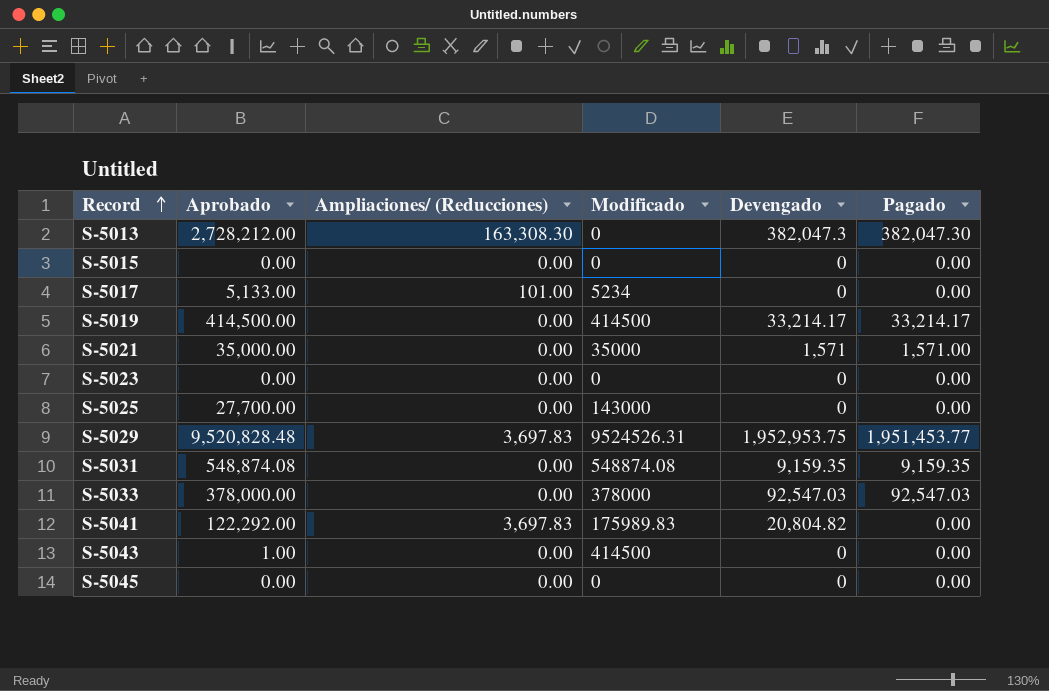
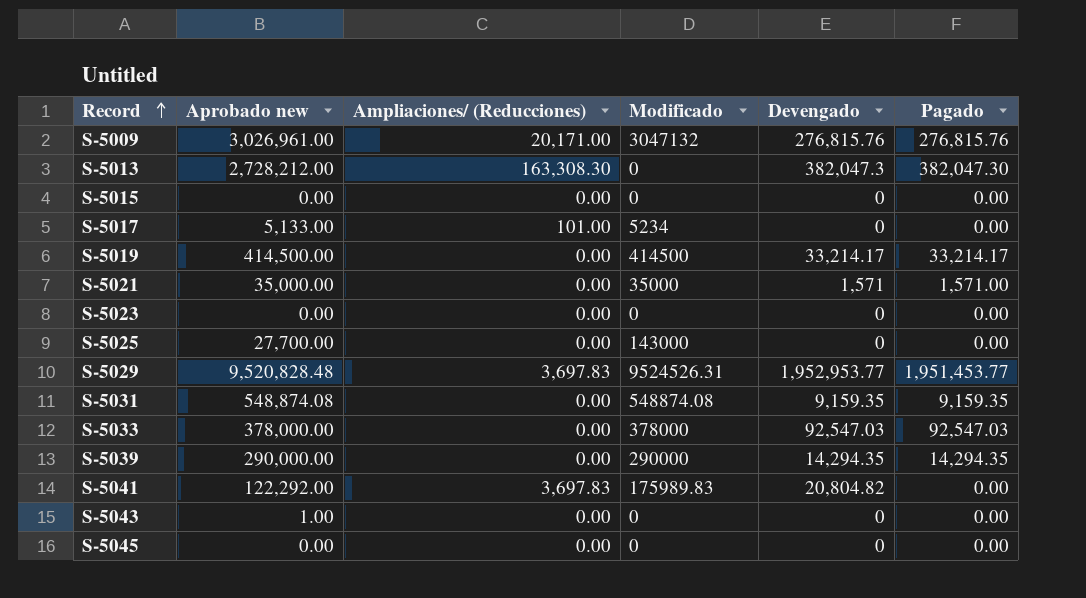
column name: Aprobado -> Aprobado new
row S-5009: none -> 3,026,961.00 | 20,171.00 | 3047132 | 276,815.76 | 276,815.76
S-5029 | Devengado: 1,952,953.75 -> 1,952,953.77
row S-5039: none -> 290,000.00 | 0.00 | 290000 | 14,294.35 | 14,294.35
S-5043 | Modificado: 414500 -> 0

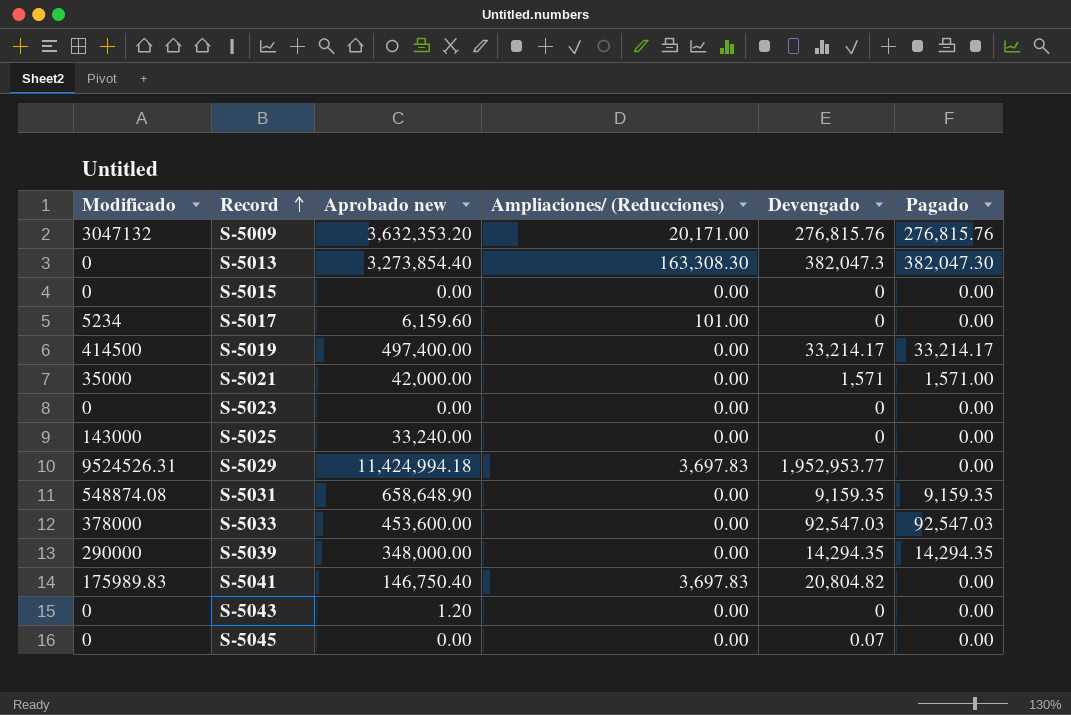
column Modificado | position: 4 -> 1
S-5009 | Aprobado new: 3,026,961.00 -> 3,632,353.20
S-5013 | Aprobado new: 2,728,212.00 -> 3,273,854.40
S-5017 | Aprobado new: 5,133.00 -> 6,159.60
S-5019 | Aprobado new: 414,500.00 -> 497,400.00
S-5021 | Aprobado new: 35,000.00 -> 42,000.00
S-5025 | Aprobado new: 27,700.00 -> 33,240.00
S-5029 | Aprobado new: 9,520,828.48 -> 11,424,994.18
S-5029 | Pagado: 1,951,453.77 -> 0.00
S-5031 | Aprobado new: 548,874.08 -> 658,648.90
S-5033 | Aprobado new: 378,000.00 -> 453,600.00
S-5039 | Aprobado new: 290,000.00 -> 348,000.00
S-5041 | Aprobado new: 122,292.00 -> 146,750.40
S-5043 | Aprobado new: 1.00 -> 1.20
S-5045 | Devengado: 0 -> 0.07

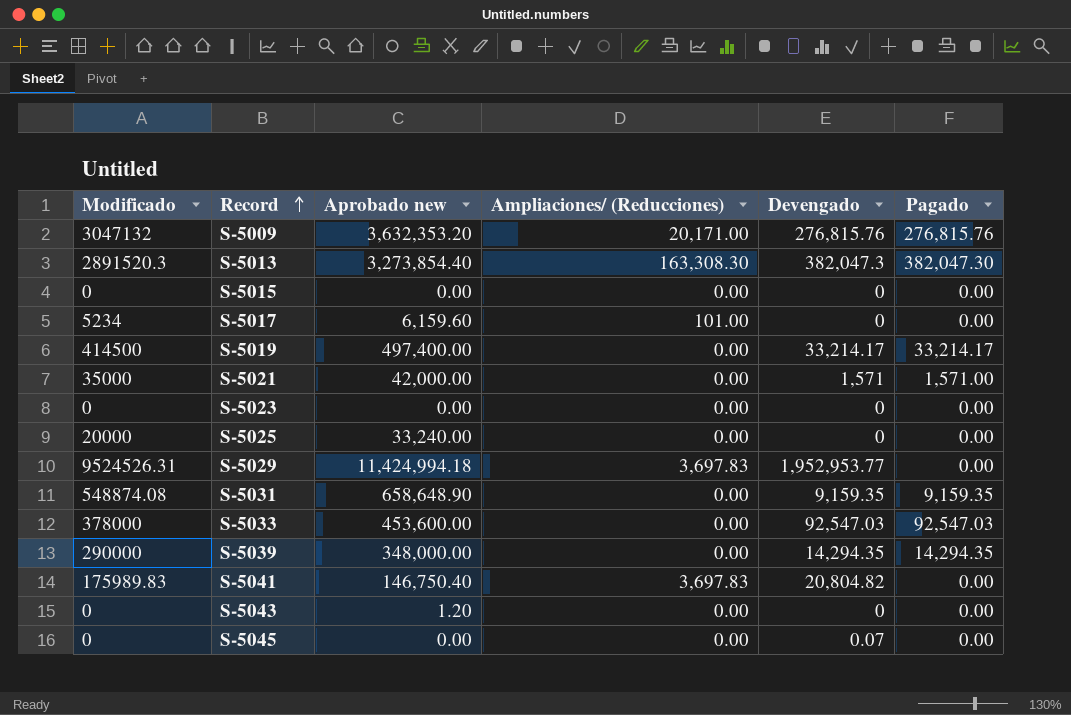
S-5013 | Modificado: 0 -> 2891520.3
S-5025 | Modificado: 143000 -> 20000

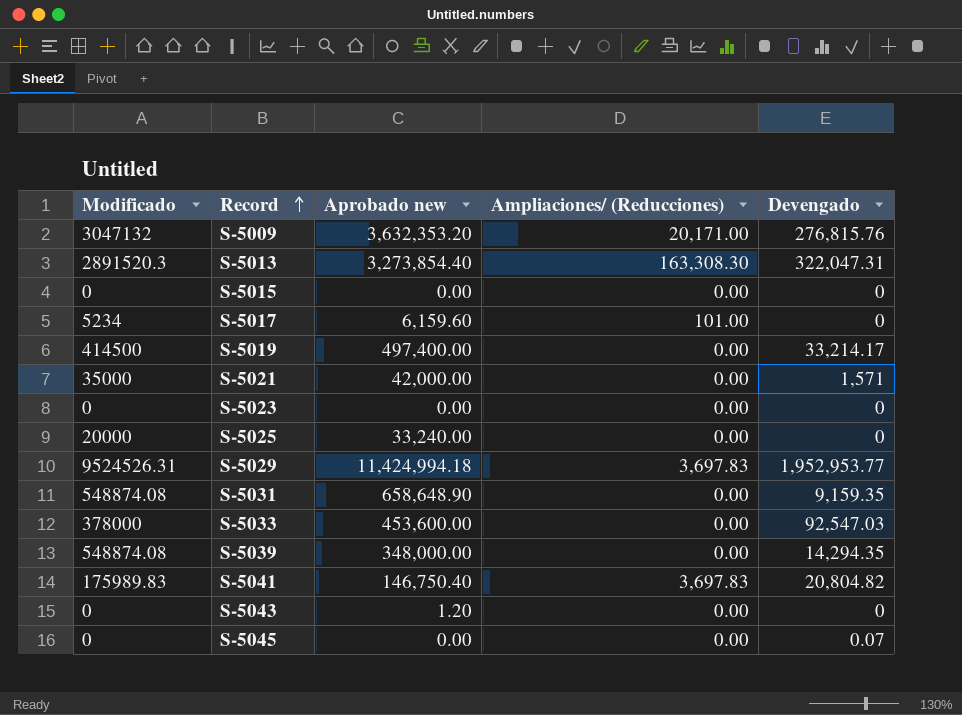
column Pagado | position: 6 -> none
S-5013 | Devengado: 382,047.3 -> 322,047.31
S-5039 | Modificado: 290000 -> 548874.08

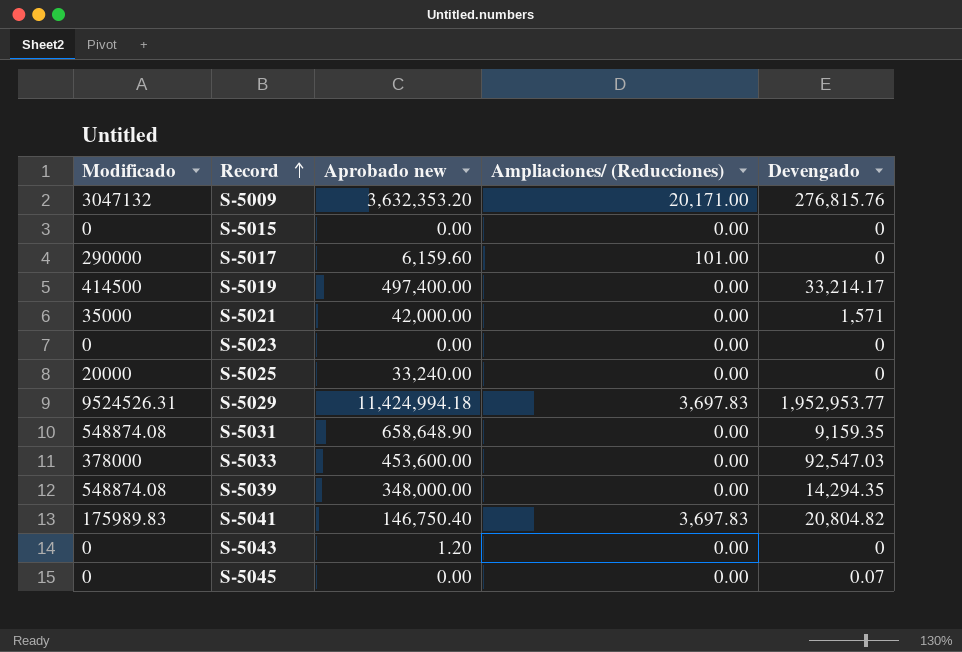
row S-5013: 2891520.3 | 3,273,854.40 | 163,308.30 | 322,047.31 -> none
S-5017 | Modificado: 5234 -> 290000

